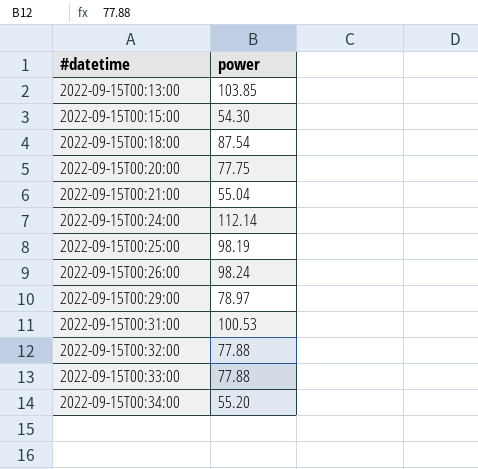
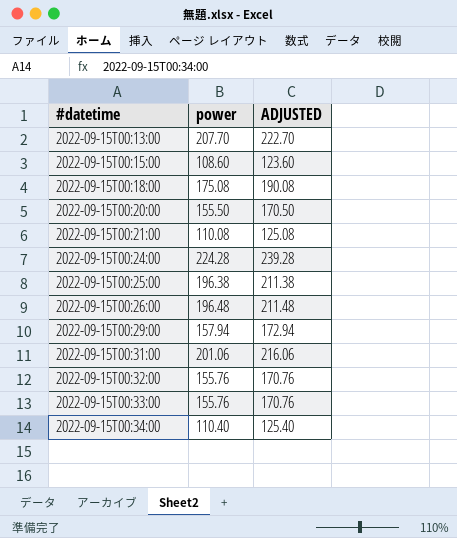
column ADJUSTED | formula: none -> [power] + 15
2022-09-15T00:13:00 | power: 103.85 -> 207.70
2022-09-15T00:15:00 | power: 54.30 -> 108.60
2022-09-15T00:18:00 | power: 87.54 -> 175.08
2022-09-15T00:20:00 | power: 77.75 -> 155.50
2022-09-15T00:21:00 | power: 55.04 -> 110.08
2022-09-15T00:24:00 | power: 112.14 -> 224.28
2022-09-15T00:25:00 | power: 98.19 -> 196.38
2022-09-15T00:26:00 | power: 98.24 -> 196.48
2022-09-15T00:29:00 | power: 78.97 -> 157.94
2022-09-15T00:31:00 | power: 100.53 -> 201.06
2022-09-15T00:32:00 | power: 77.88 -> 155.76
2022-09-15T00:33:00 | power: 77.88 -> 155.76
2022-09-15T00:34:00 | power: 55.20 -> 110.40

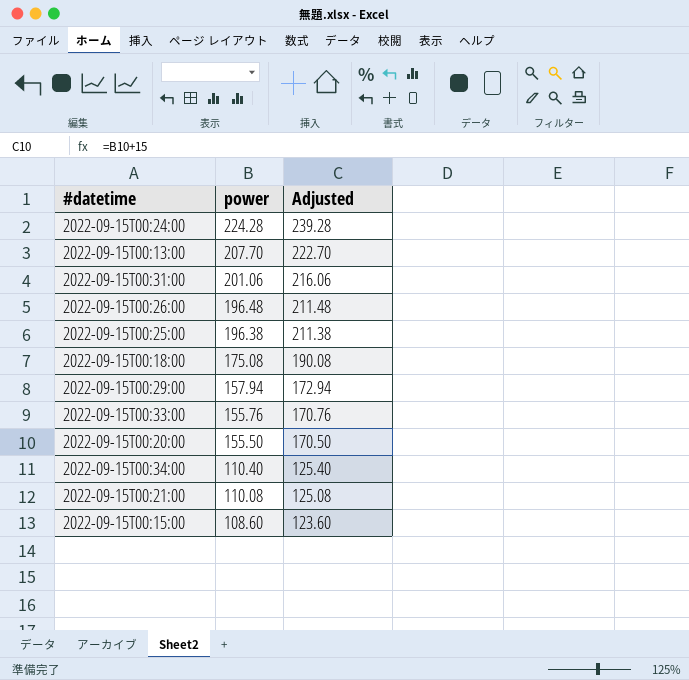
row order: #datetime ascending -> power descending
column name: ADJUSTED -> Adjusted
row 2022-09-15T00:32:00: 155.76 | 170.76 -> none

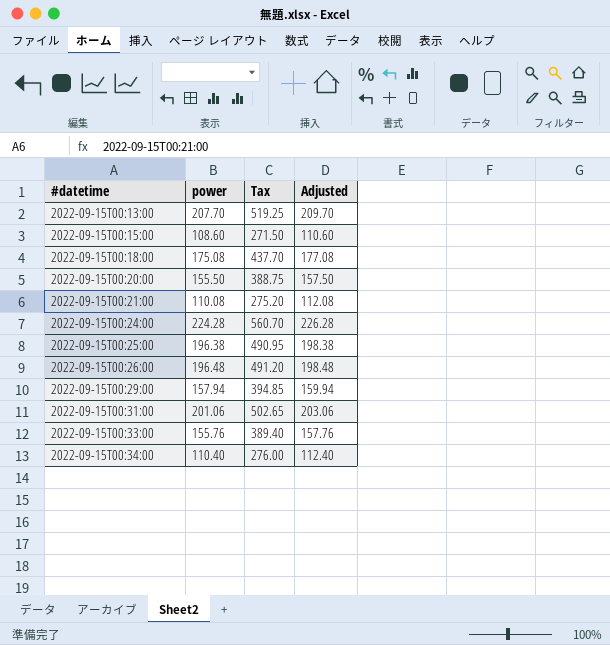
row order: power descending -> #datetime ascending
column Tax | formula: none -> [power] * 2.5
column Adjusted | formula: [power] + 15 -> [power] + 2

